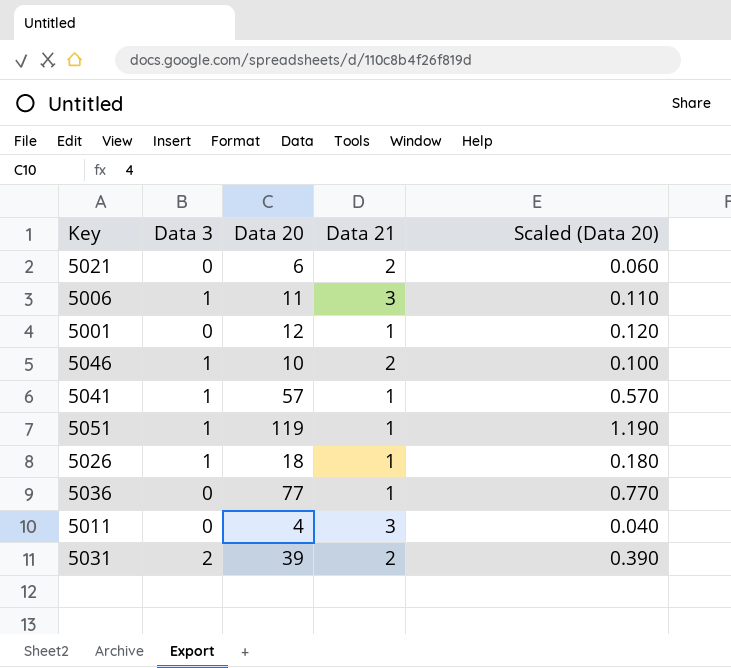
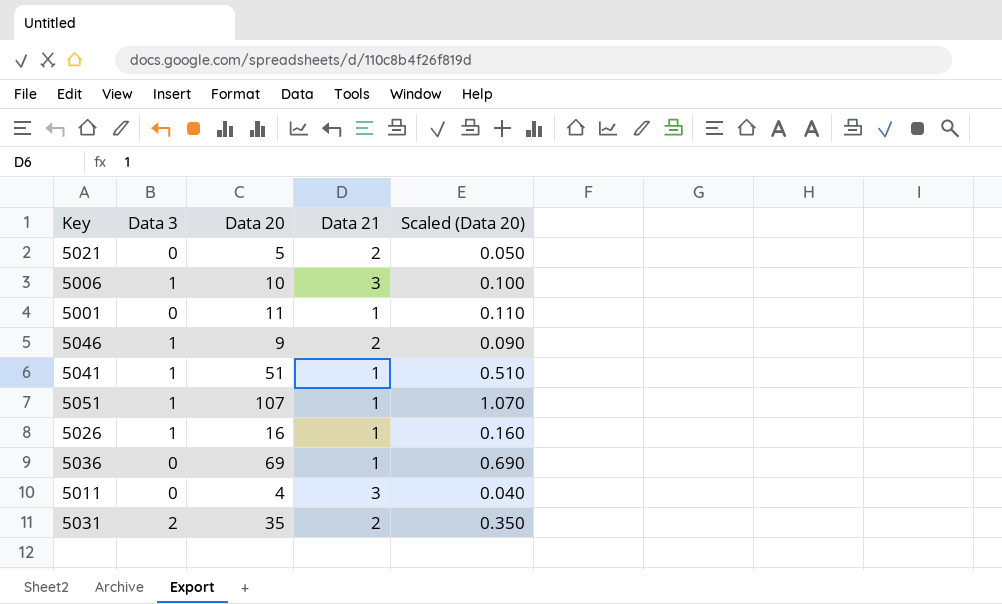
5021 | Data 20: 6 -> 5
5021 | Scaled (Data 20): 0.060 -> 0.050
5006 | Data 20: 11 -> 10
5006 | Scaled (Data 20): 0.110 -> 0.100
5001 | Data 20: 12 -> 11
5001 | Scaled (Data 20): 0.120 -> 0.110
5046 | Data 20: 10 -> 9
5046 | Scaled (Data 20): 0.100 -> 0.090
5041 | Data 20: 57 -> 51
5041 | Scaled (Data 20): 0.570 -> 0.510
5051 | Data 20: 119 -> 107
5051 | Scaled (Data 20): 1.190 -> 1.070
5026 | Data 20: 18 -> 16
5026 | Scaled (Data 20): 0.180 -> 0.160
5036 | Data 20: 77 -> 69
5036 | Scaled (Data 20): 0.770 -> 0.690
5031 | Data 20: 39 -> 35
5031 | Scaled (Data 20): 0.390 -> 0.350

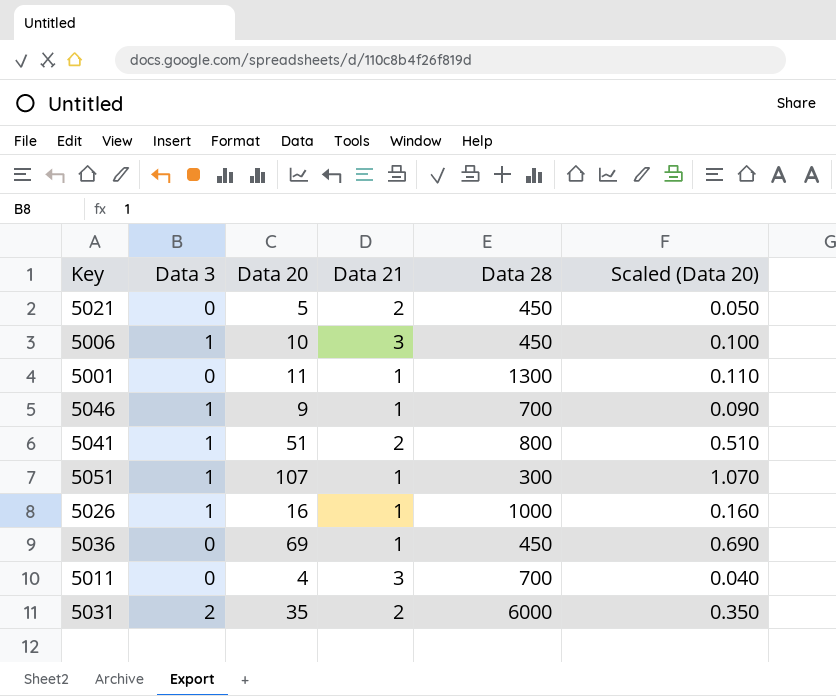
column Data 28 | position: none -> 5
5046 | Data 21: 2 -> 1
5041 | Data 21: 1 -> 2

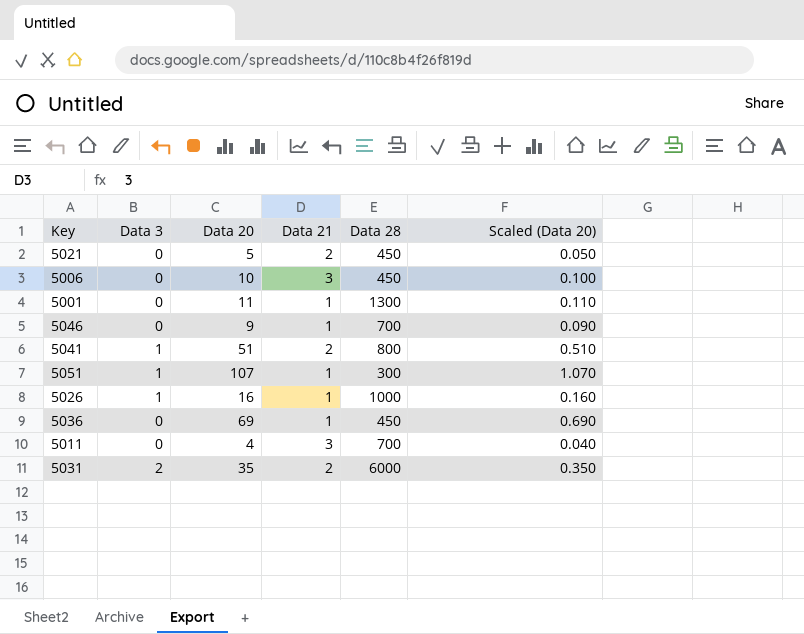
5006 | Data 3: 1 -> 0
5046 | Data 3: 1 -> 0

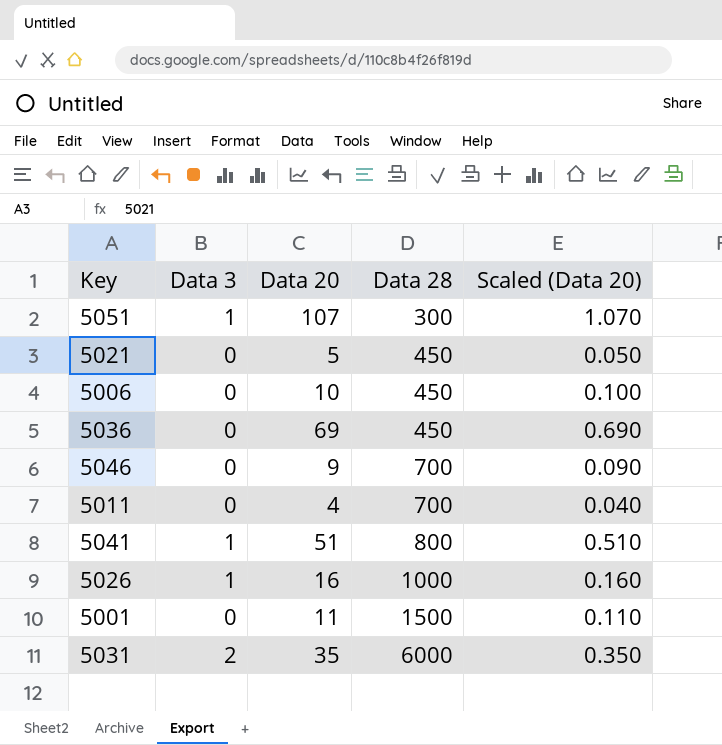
row order: none -> Data 28 ascending
column Data 21 | position: 4 -> none
5001 | Data 28: 1300 -> 1500

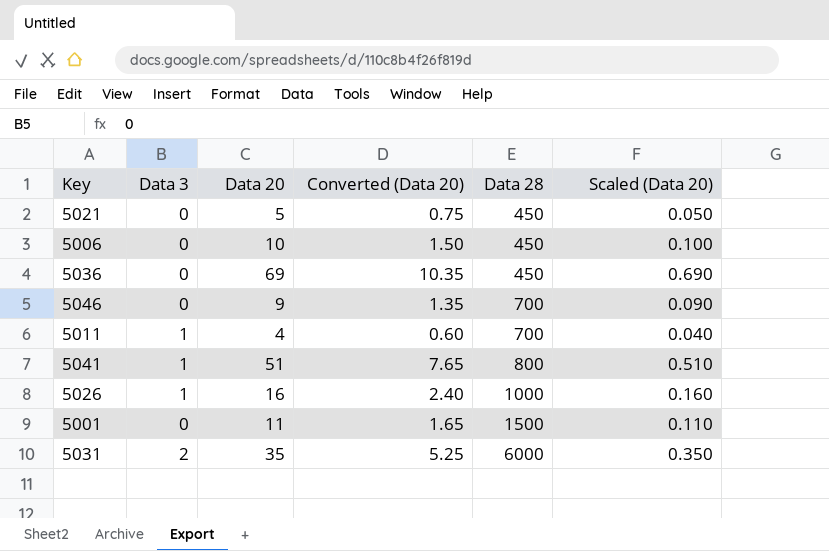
column Converted (Data 20) | formula: none -> [Data 20] * 0.15
row 5051: 1 | 107 | 300 | 1.070 -> none
5011 | Data 3: 0 -> 1

